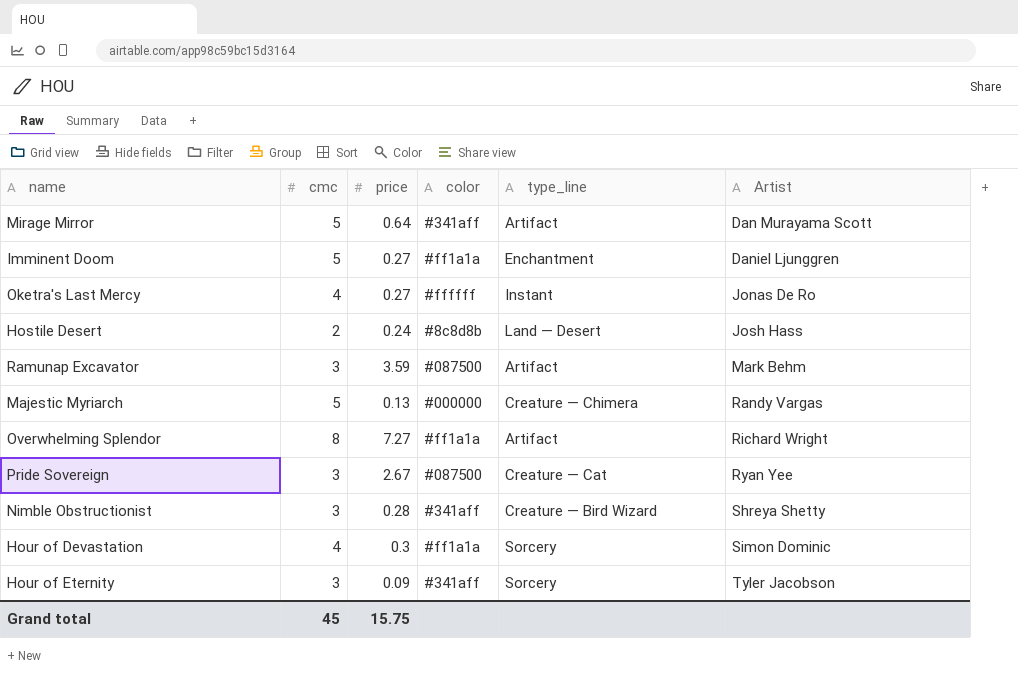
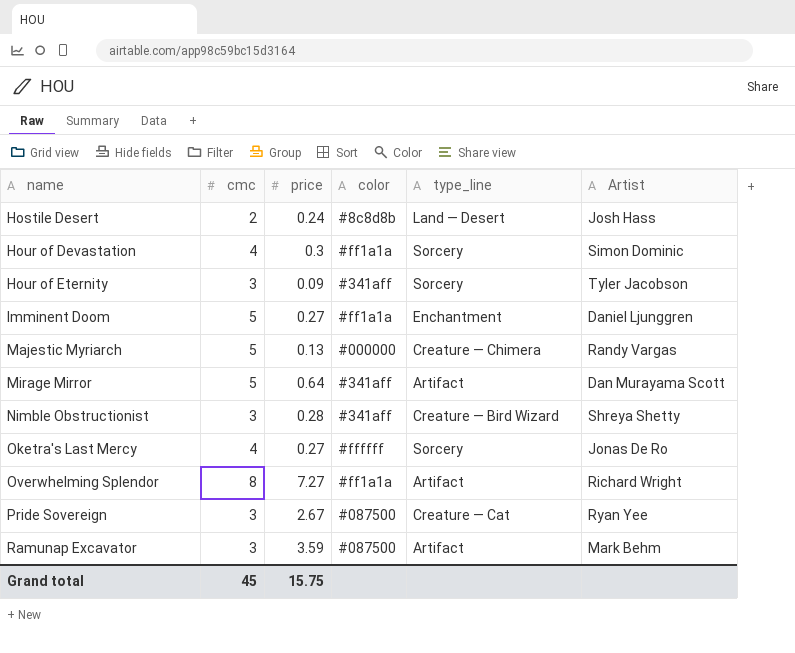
row order: Artist ascending -> name ascending
Oketra's Last Mercy | type_line: Instant -> Sorcery

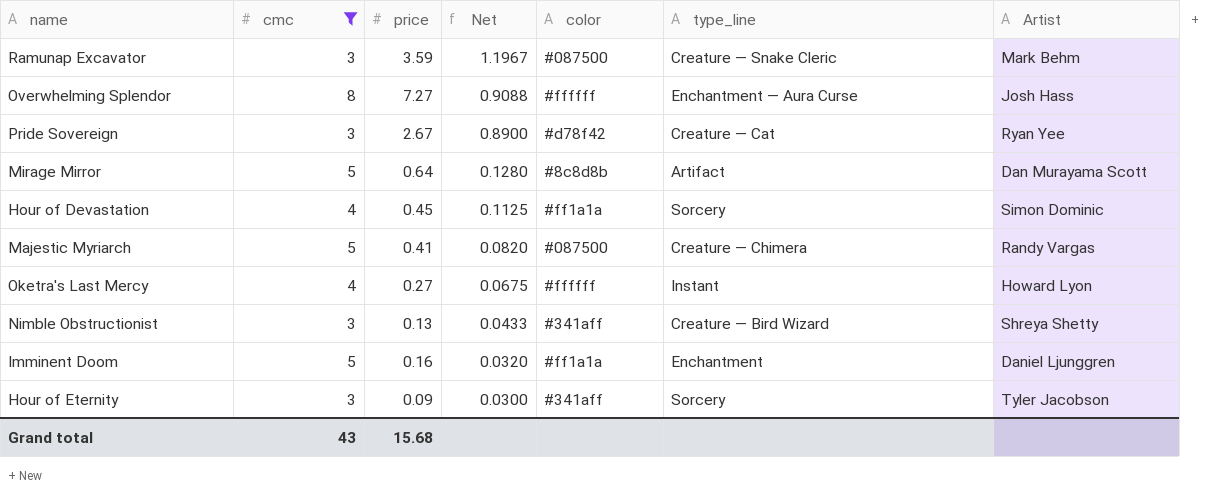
filter: none -> cmc != 2
row order: name ascending -> Net descending
column Net | formula: none -> [price] / [cmc]
Ramunap Excavator | type_line: Artifact -> Creature — Snake Cleric
Overwhelming Splendor | color: #ff1a1a -> #ffffff
Overwhelming Splendor | type_line: Artifact -> Enchantment — Aura Curse
Overwhelming Splendor | Artist: Richard Wright -> Josh Hass
Pride Sovereign | color: #087500 -> #d78f42
Mirage Mirror | color: #341aff -> #8c8d8b
Hour of Devastation | price: 0.3 -> 0.45
Majestic Myriarch | price: 0.13 -> 0.41
Majestic Myriarch | color: #000000 -> #087500
Oketra's Last Mercy | type_line: Sorcery -> Instant
Oketra's Last Mercy | Artist: Jonas De Ro -> Howard Lyon
Nimble Obstructionist | price: 0.28 -> 0.13
Imminent Doom | price: 0.27 -> 0.16
Grand total | cmc: 45 -> 43
Grand total | price: 15.75 -> 15.68

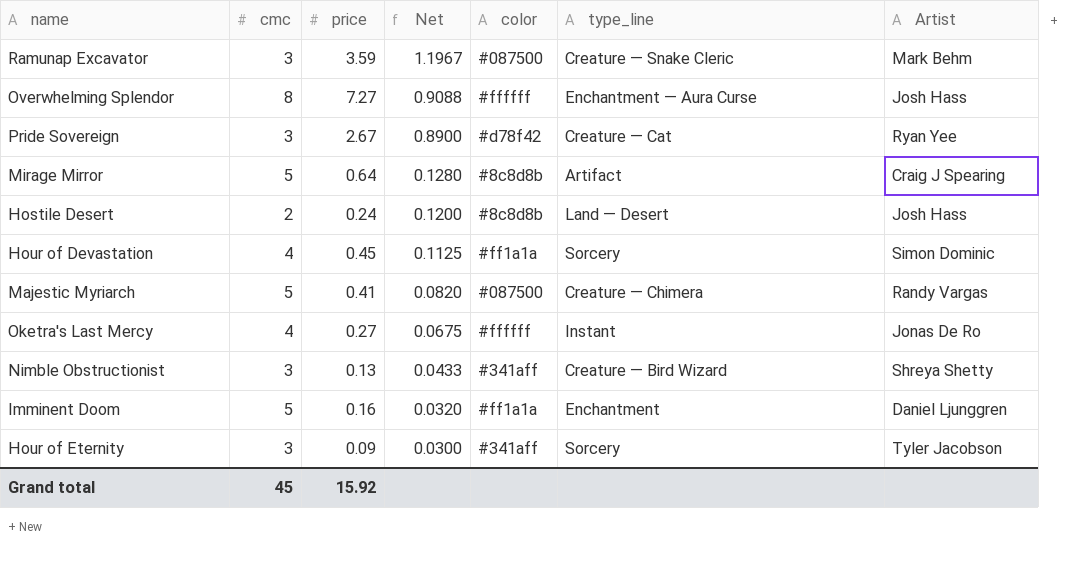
filter: cmc != 2 -> none
Mirage Mirror | Artist: Dan Murayama Scott -> Craig J Spearing
Oketra's Last Mercy | Artist: Howard Lyon -> Jonas De Ro
Grand total | cmc: 43 -> 45
Grand total | price: 15.68 -> 15.92

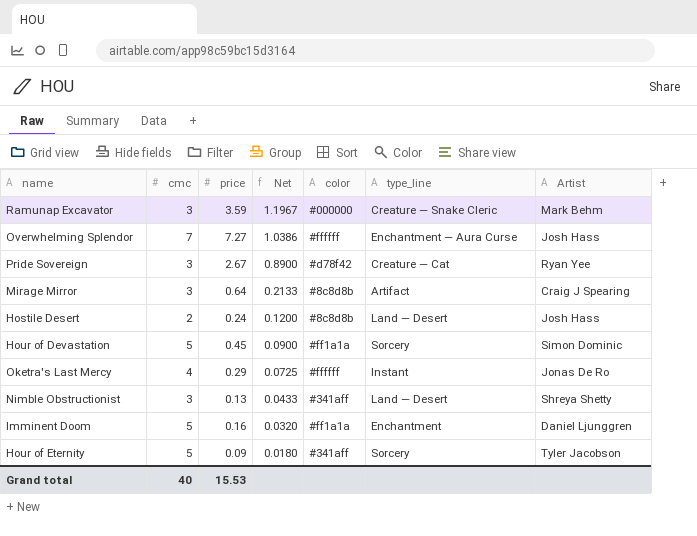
row Majestic Myriarch: 5 | 0.41 | 0.0820 | #087500 | Creature — Chimera | Randy Vargas -> none
Ramunap Excavator | color: #087500 -> #000000
Overwhelming Splendor | cmc: 8 -> 7
Overwhelming Splendor | Net: 0.9088 -> 1.0386
Mirage Mirror | cmc: 5 -> 3
Mirage Mirror | Net: 0.1280 -> 0.2133
Hour of Devastation | cmc: 4 -> 5
Hour of Devastation | Net: 0.1125 -> 0.0900
Oketra's Last Mercy | price: 0.27 -> 0.29
Oketra's Last Mercy | Net: 0.0675 -> 0.0725
Nimble Obstructionist | type_line: Creature — Bird Wizard -> Land — Desert
Hour of Eternity | cmc: 3 -> 5
Hour of Eternity | Net: 0.0300 -> 0.0180
Grand total | cmc: 45 -> 40
Grand total | price: 15.92 -> 15.53

